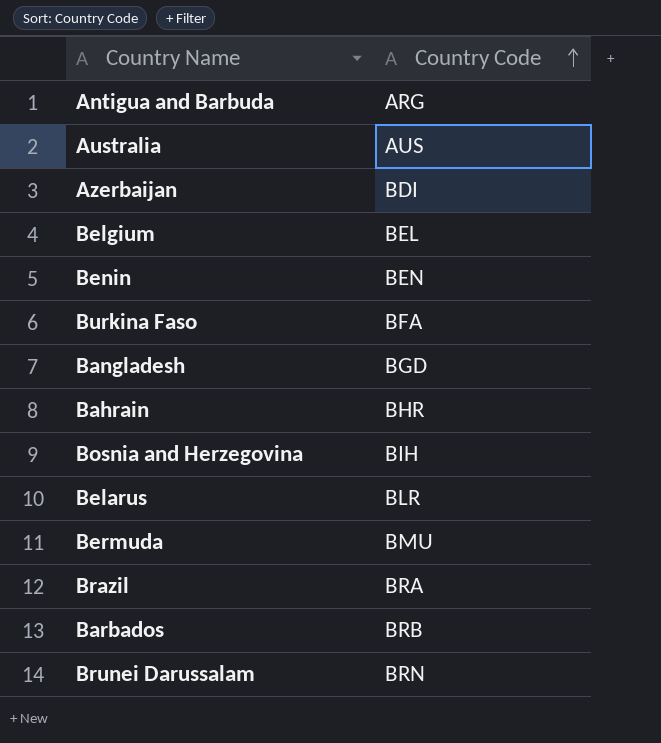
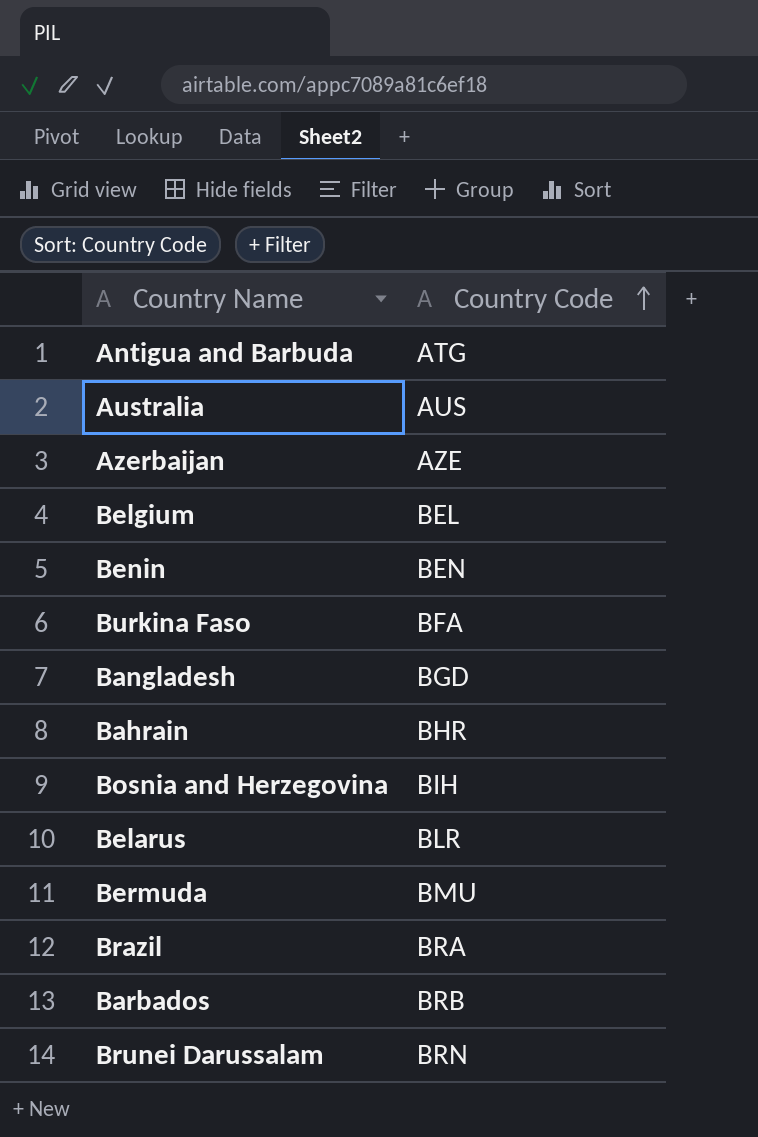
Antigua and Barbuda | Country Code: ARG -> ATG
Azerbaijan | Country Code: BDI -> AZE

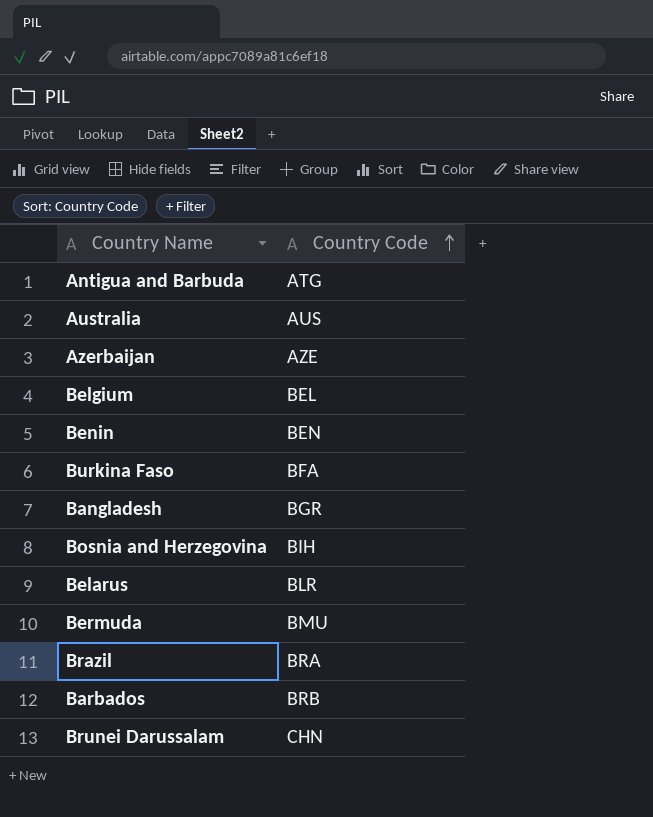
row Bahrain: BHR -> none
Bangladesh | Country Code: BGD -> BGR
Brunei Darussalam | Country Code: BRN -> CHN

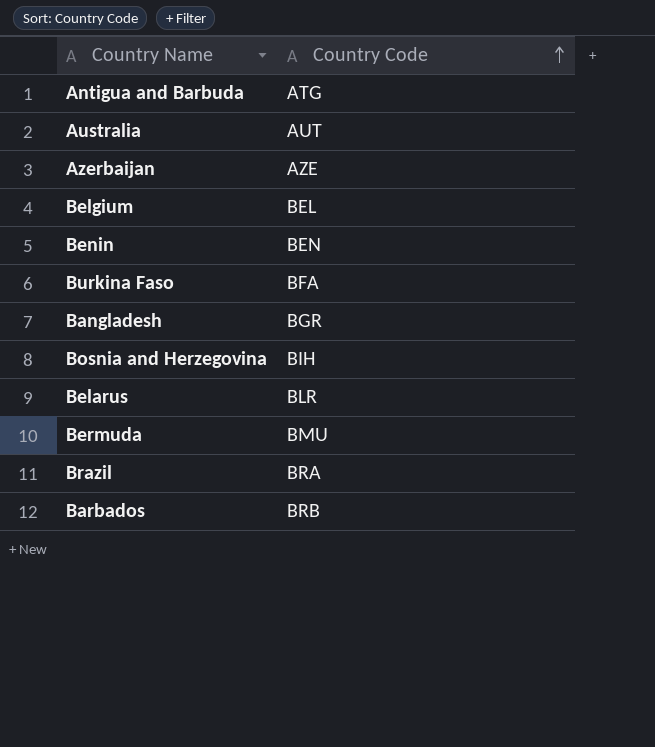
row Brunei Darussalam: CHN -> none
Australia | Country Code: AUS -> AUT

